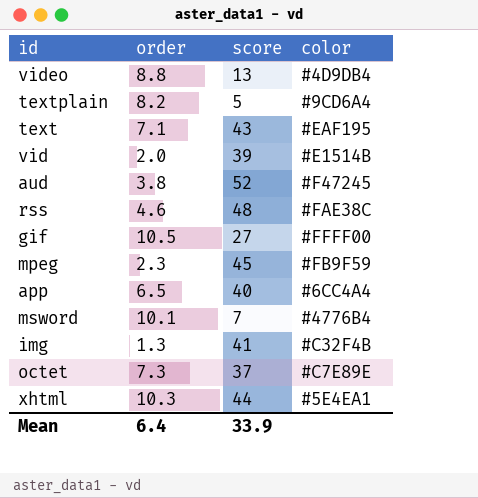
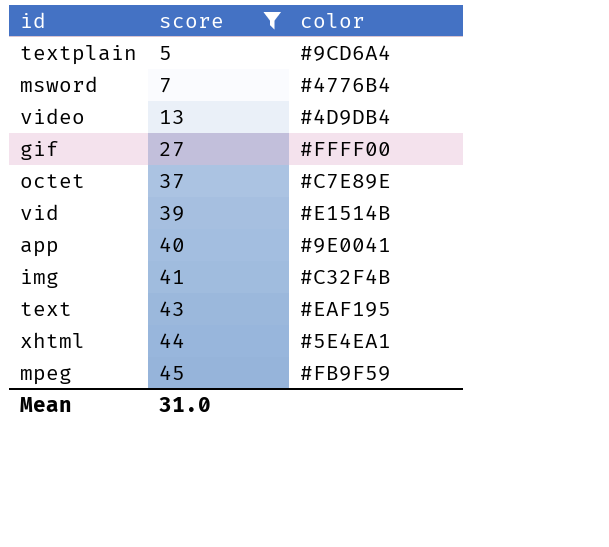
filter: none -> score <= 45
row order: none -> score ascending
column order | position: 2 -> none
app | color: #6CC4A4 -> #9E0041
Mean | score: 33.9 -> 31.0

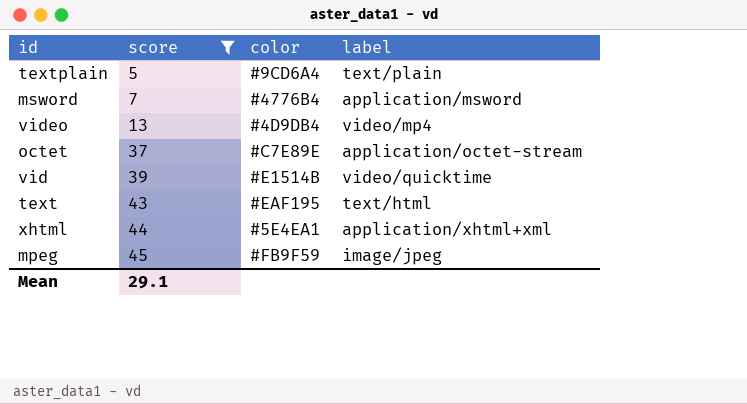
column label | position: none -> 4
row gif: 27 | #FFFF00 -> none
row app: 40 | #9E0041 -> none
row img: 41 | #C32F4B -> none
Mean | score: 31.0 -> 29.1

